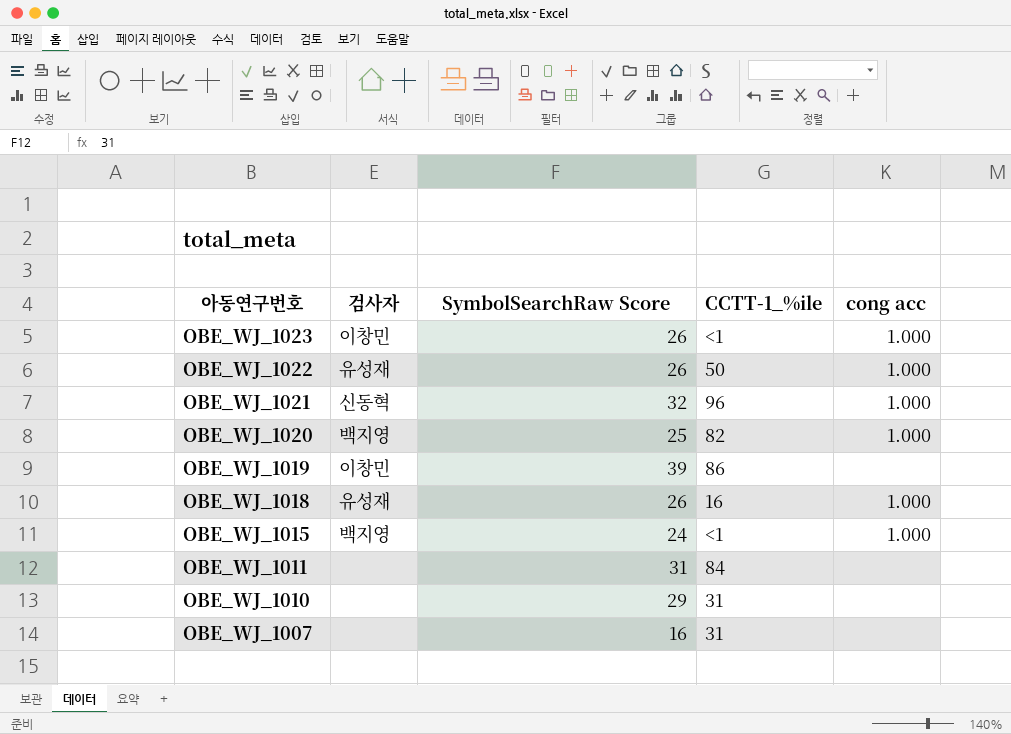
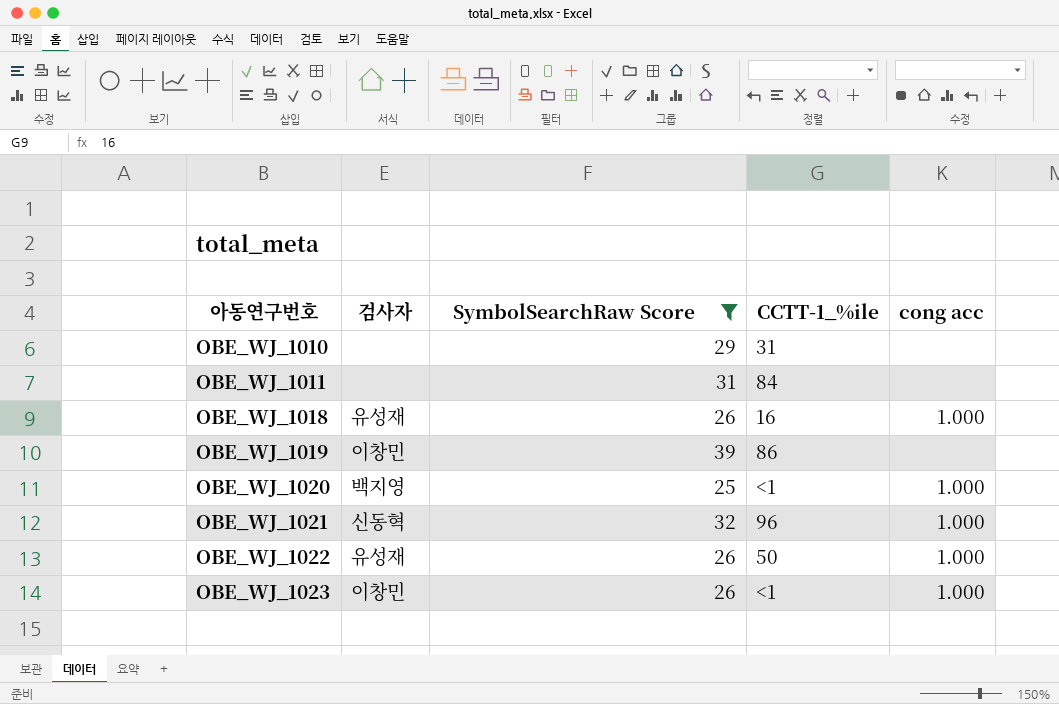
filter: none -> SymbolSearchRaw Score >= 25
row order: 아동연구번호 descending -> 아동연구번호 ascending
OBE_WJ_1020 | CCTT-1_%ile: 82 -> <1

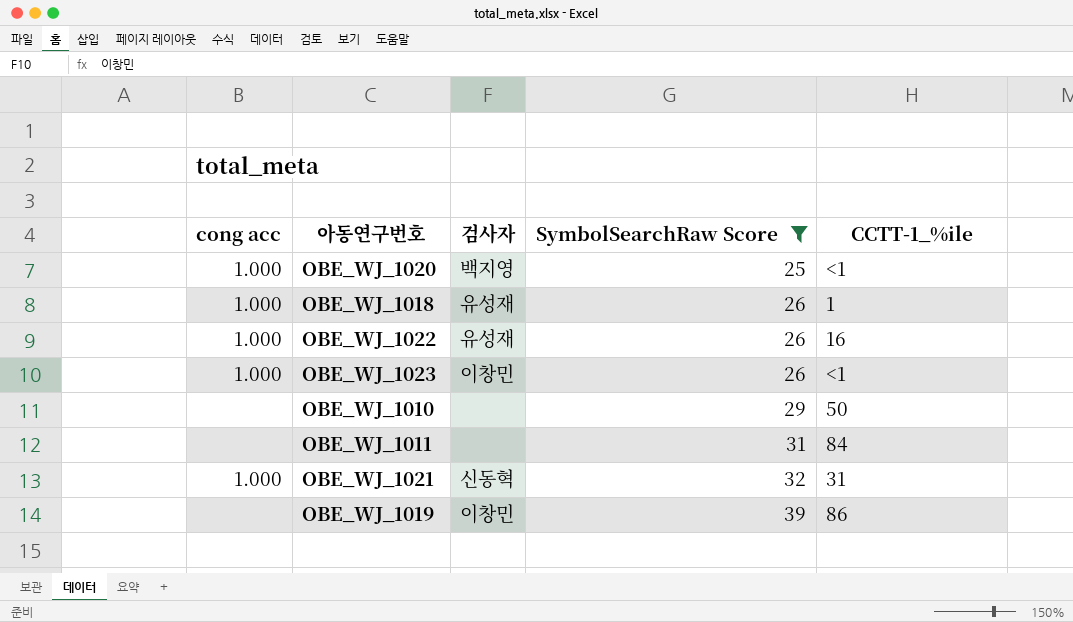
row order: 아동연구번호 ascending -> SymbolSearchRaw Score ascending
column cong acc | position: 5 -> 1
OBE_WJ_1018 | CCTT-1_%ile: 16 -> 1
OBE_WJ_1022 | CCTT-1_%ile: 50 -> 16
OBE_WJ_1010 | CCTT-1_%ile: 31 -> 50
OBE_WJ_1021 | CCTT-1_%ile: 96 -> 31

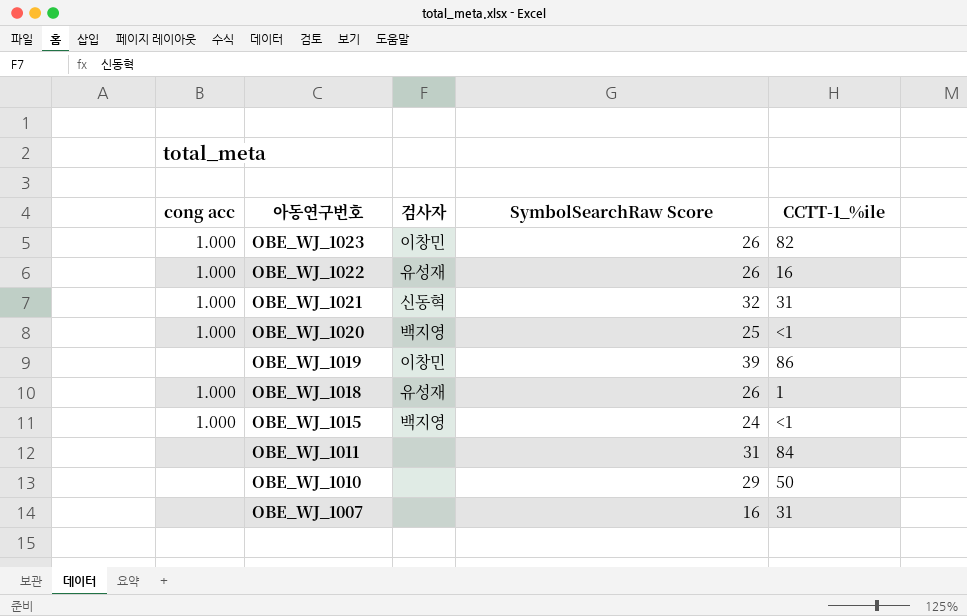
filter: SymbolSearchRaw Score >= 25 -> none
row order: SymbolSearchRaw Score ascending -> 아동연구번호 descending
OBE_WJ_1023 | CCTT-1_%ile: <1 -> 82

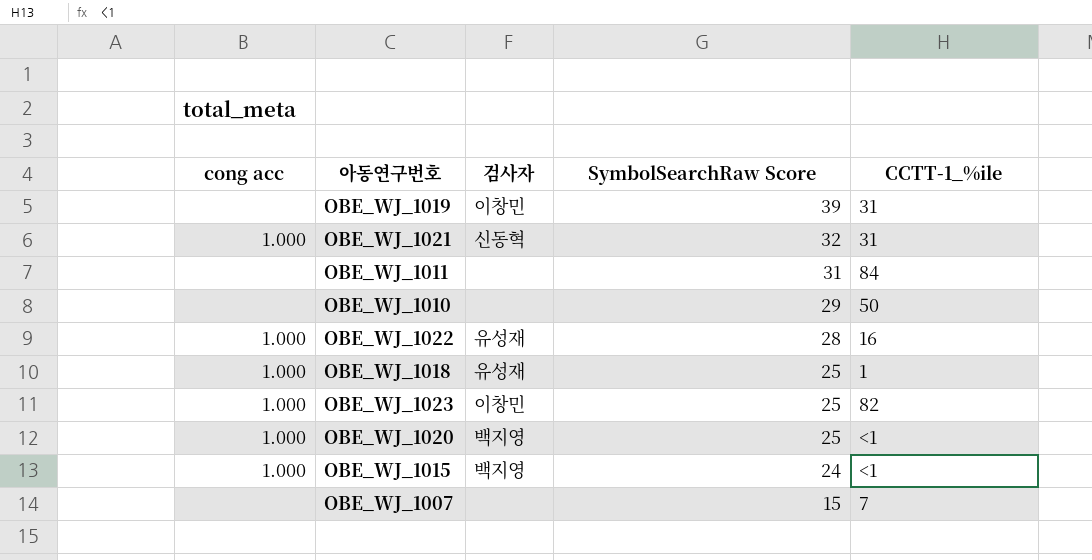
row order: 아동연구번호 descending -> SymbolSearchRaw Score descending
OBE_WJ_1019 | CCTT-1_%ile: 86 -> 31
OBE_WJ_1022 | SymbolSearchRaw Score: 26 -> 28
OBE_WJ_1018 | SymbolSearchRaw Score: 26 -> 25
OBE_WJ_1023 | SymbolSearchRaw Score: 26 -> 25
OBE_WJ_1007 | SymbolSearchRaw Score: 16 -> 15
OBE_WJ_1007 | CCTT-1_%ile: 31 -> 7

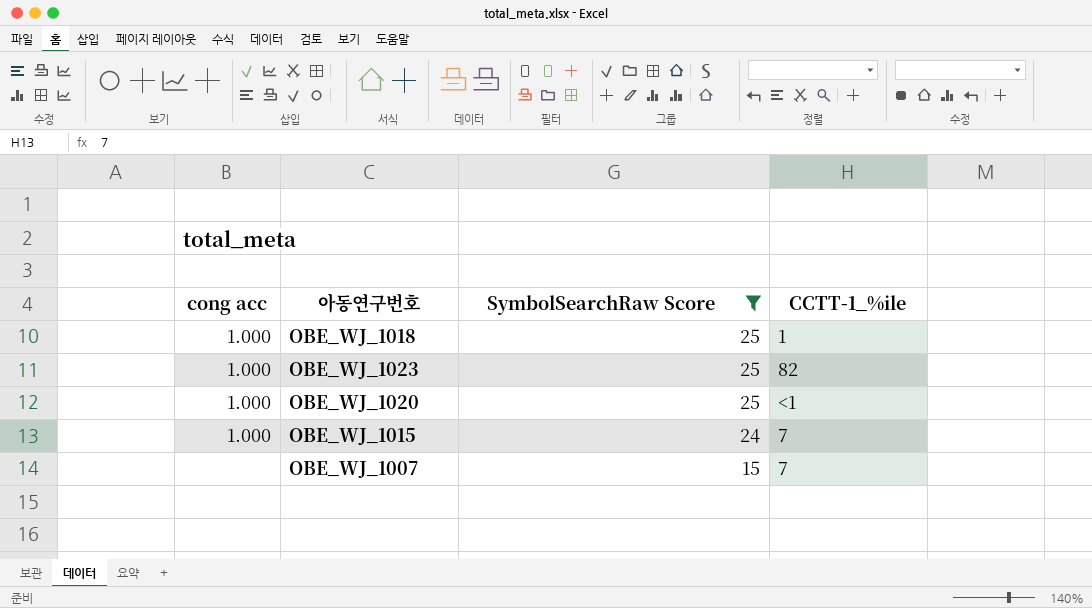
filter: none -> SymbolSearchRaw Score <= 25
column 검사자 | position: 3 -> none
OBE_WJ_1015 | CCTT-1_%ile: <1 -> 7

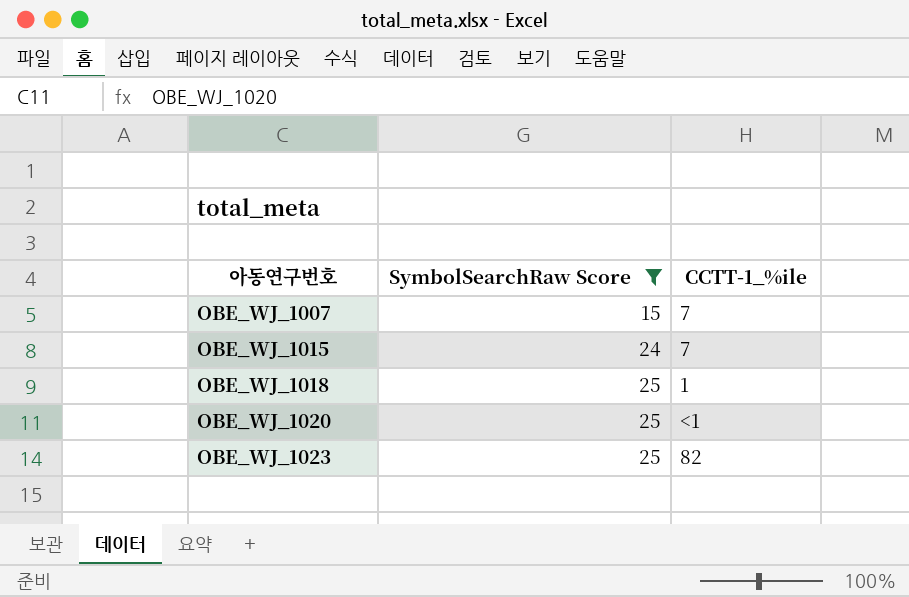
row order: SymbolSearchRaw Score descending -> 아동연구번호 ascending
column cong acc | position: 1 -> none

